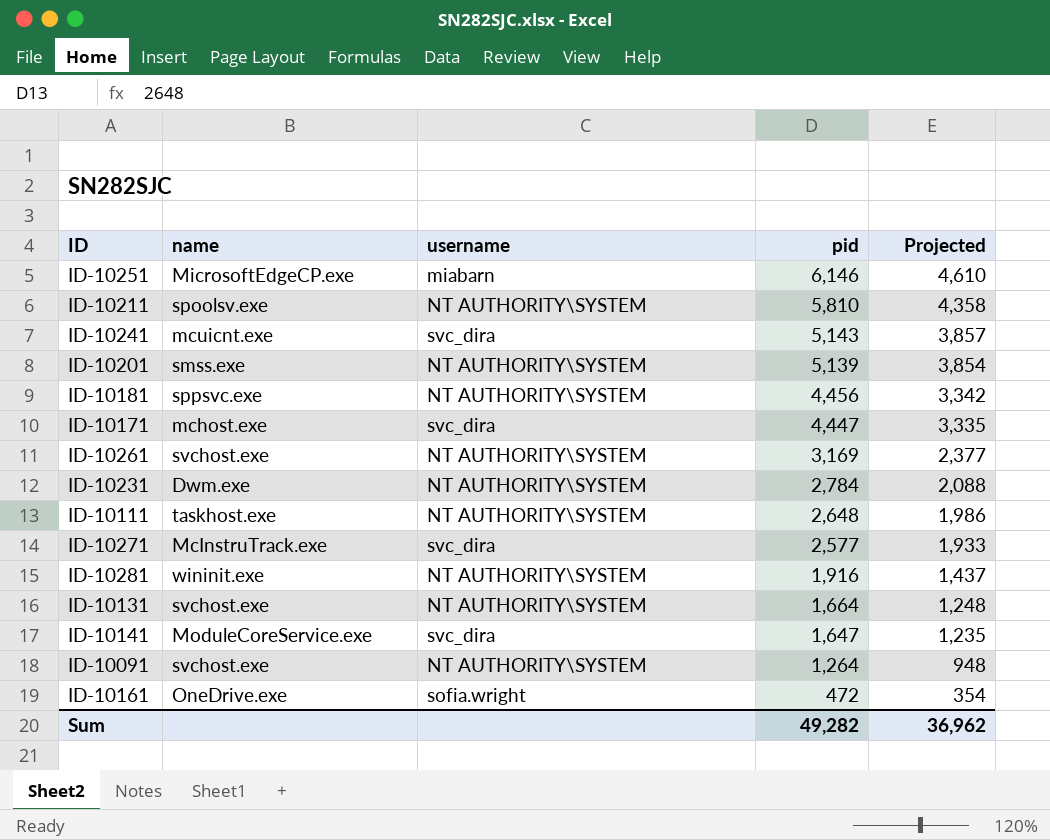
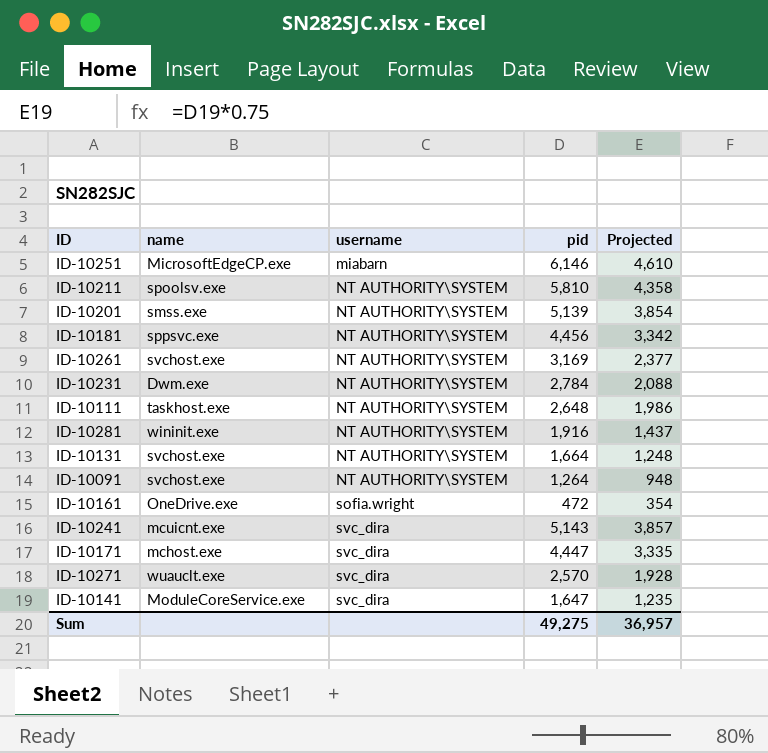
row order: pid descending -> username ascending
ID-10271 | name: McInstruTrack.exe -> wuauclt.exe
ID-10271 | pid: 2,577 -> 2,570
ID-10271 | Projected: 1,933 -> 1,928
Sum | pid: 49,282 -> 49,275
Sum | Projected: 36,962 -> 36,957

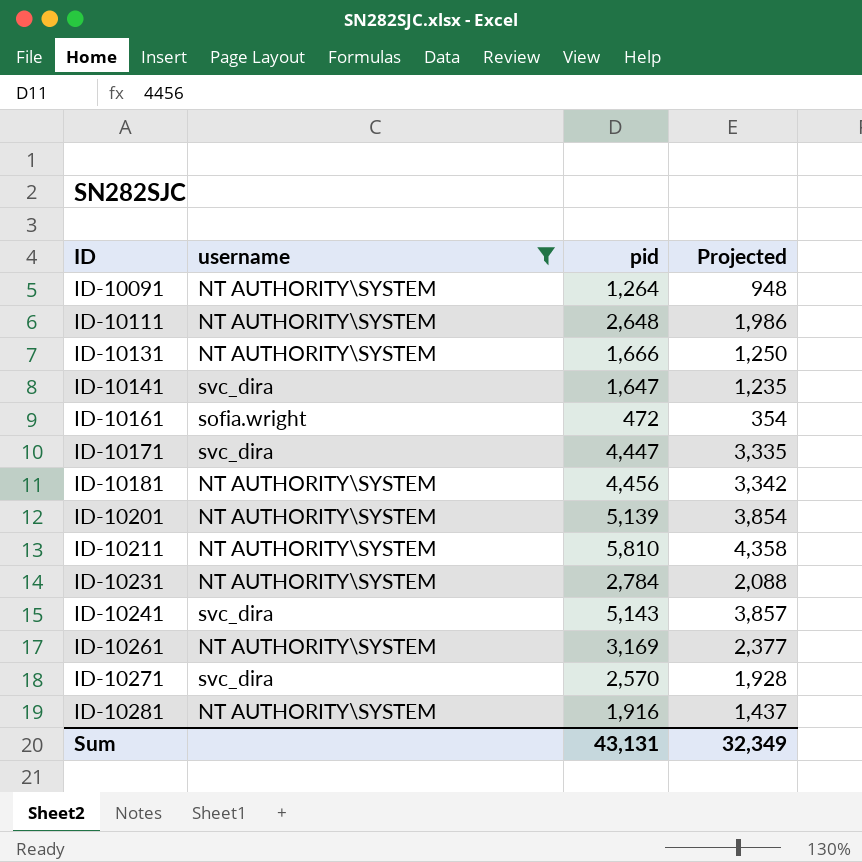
filter: none -> username != miabarn
row order: username ascending -> ID ascending
column name | position: 2 -> none
ID-10131 | pid: 1,664 -> 1,666
ID-10131 | Projected: 1,248 -> 1,250
Sum | pid: 49,275 -> 43,131
Sum | Projected: 36,957 -> 32,349

